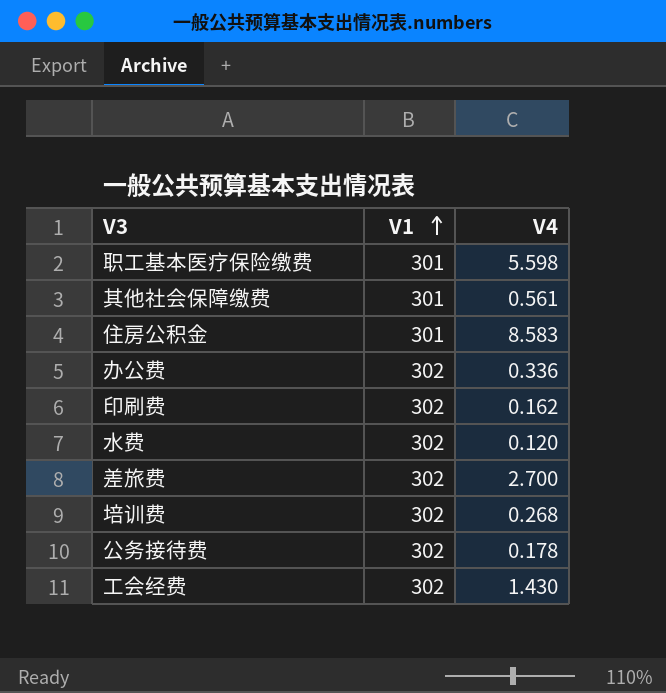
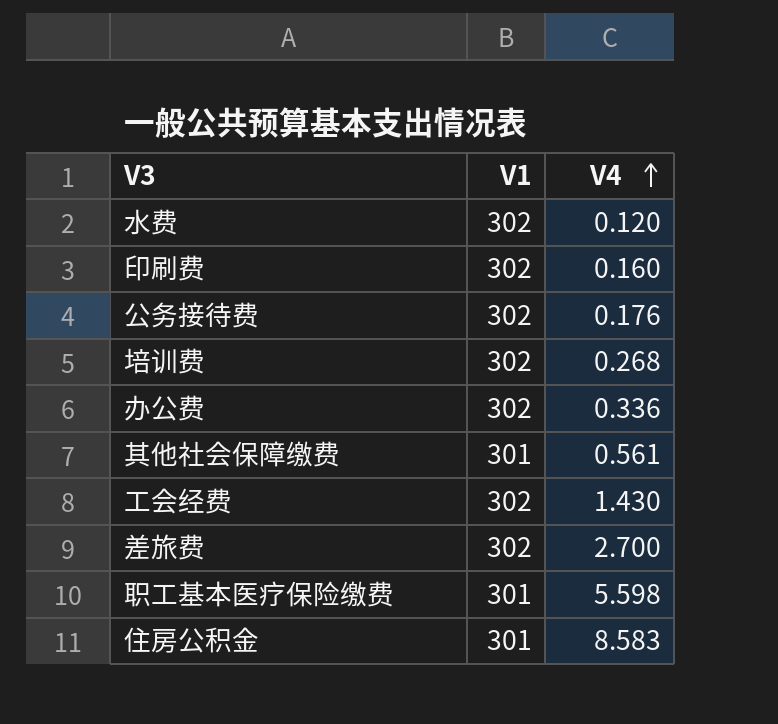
row order: V1 ascending -> V4 ascending
印刷费 | V4: 0.162 -> 0.160
公务接待费 | V4: 0.178 -> 0.176

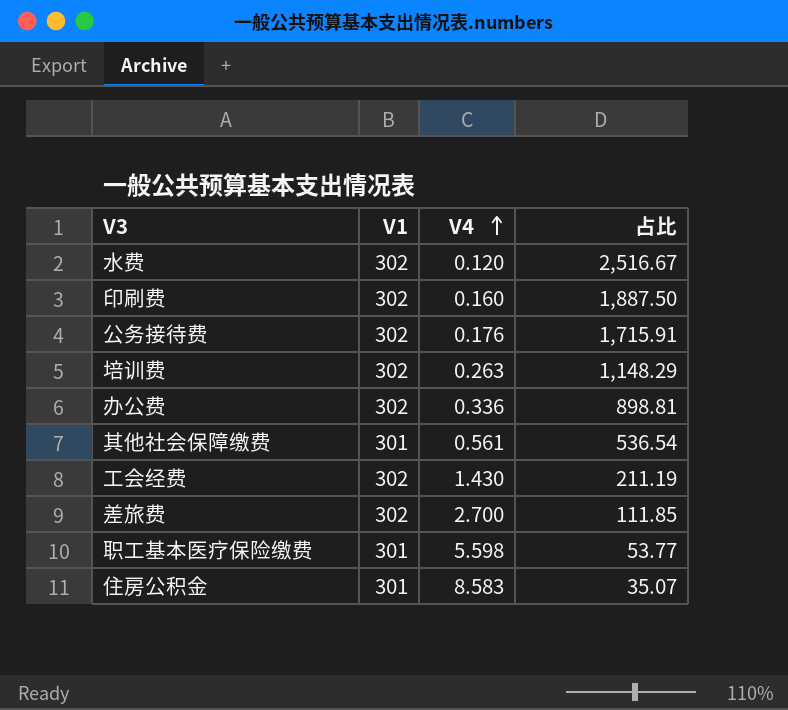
column 占比 | formula: none -> [V1] / [V4]
培训费 | V4: 0.268 -> 0.263

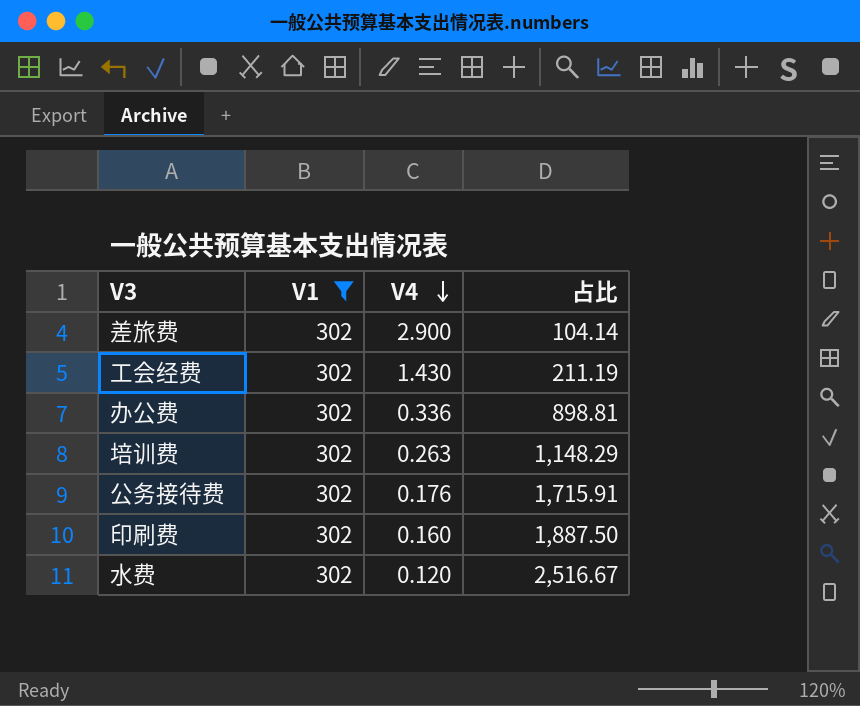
filter: none -> V1 = 302
row order: V4 ascending -> V4 descending
差旅费 | V4: 2.700 -> 2.900
差旅费 | 占比: 111.85 -> 104.14

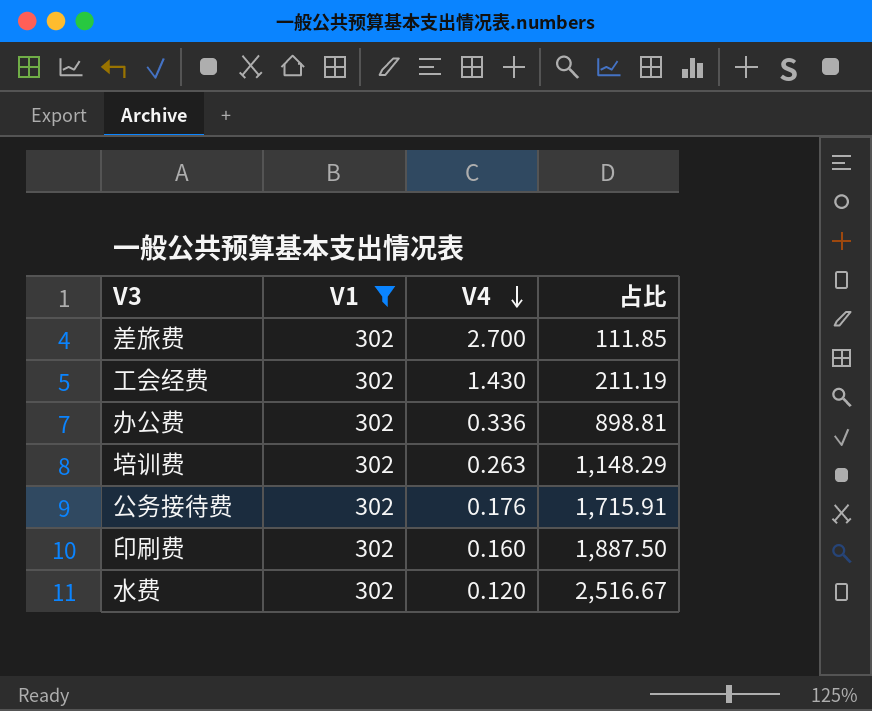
差旅费 | V4: 2.900 -> 2.700
差旅费 | 占比: 104.14 -> 111.85

